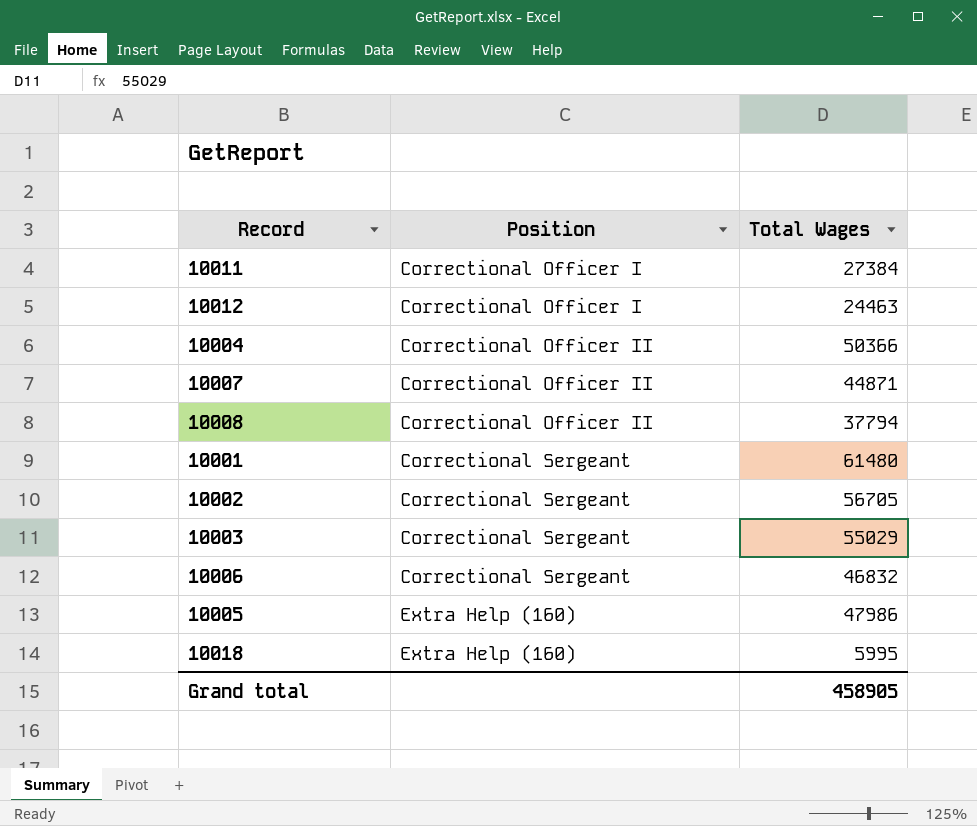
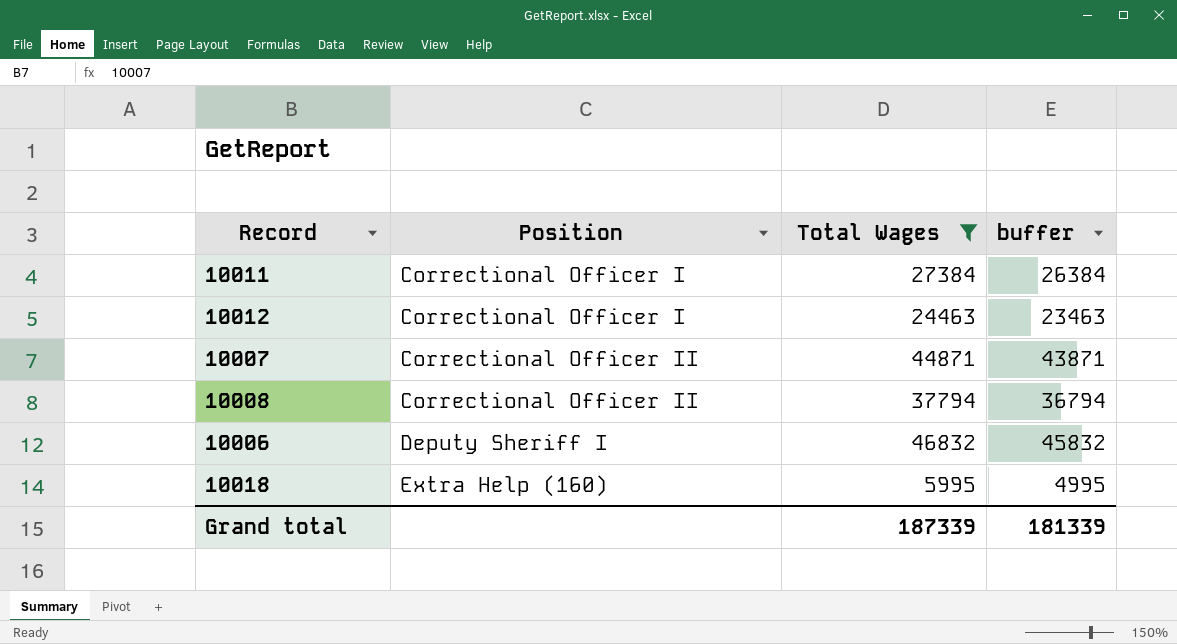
filter: none -> Total Wages <= 46832
column buffer | formula: none -> [Total Wages] - 1000
10006 | Position: Correctional Sergeant -> Deputy Sheriff I
Grand total | Total Wages: 458905 -> 187339

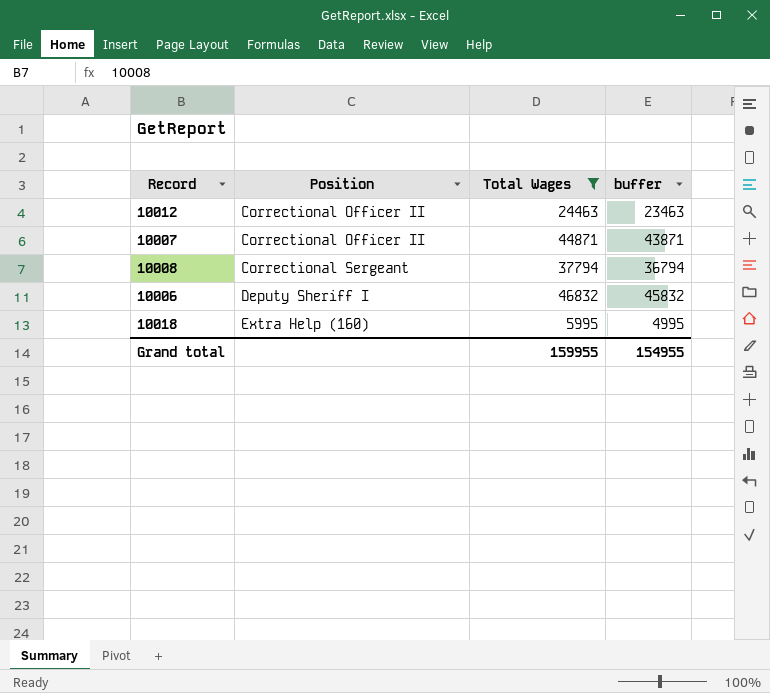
row 10011: Correctional Officer I | 27384 | 26384 -> none
10012 | Position: Correctional Officer I -> Correctional Officer II
10008 | Position: Correctional Officer II -> Correctional Sergeant
Grand total | Total Wages: 187339 -> 159955
Grand total | buffer: 181339 -> 154955

